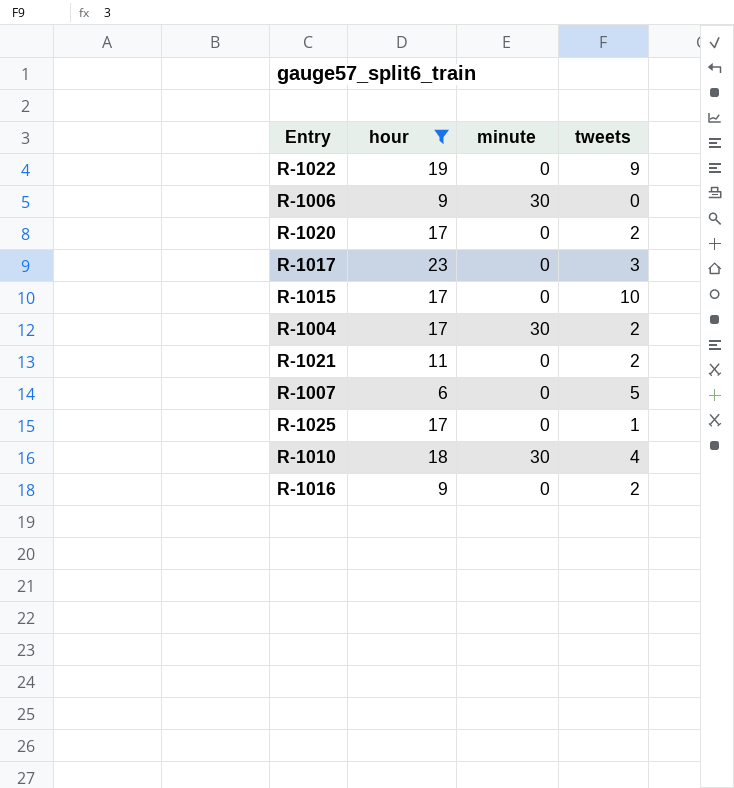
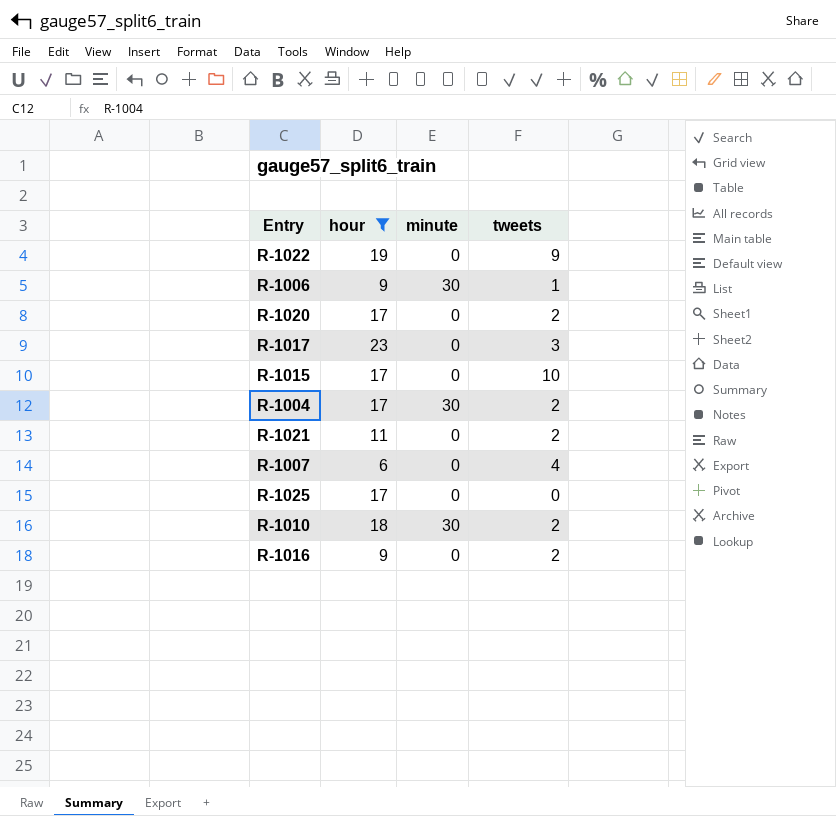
R-1006 | tweets: 0 -> 1
R-1007 | tweets: 5 -> 4
R-1025 | tweets: 1 -> 0
R-1010 | tweets: 4 -> 2

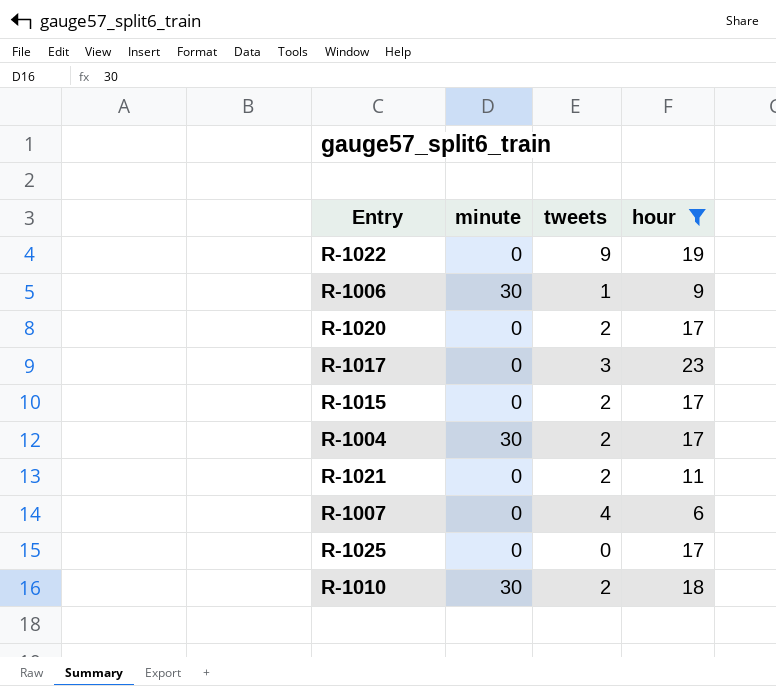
column hour | position: 2 -> 4
row R-1016: 9 | 0 | 2 -> none
R-1015 | tweets: 10 -> 2

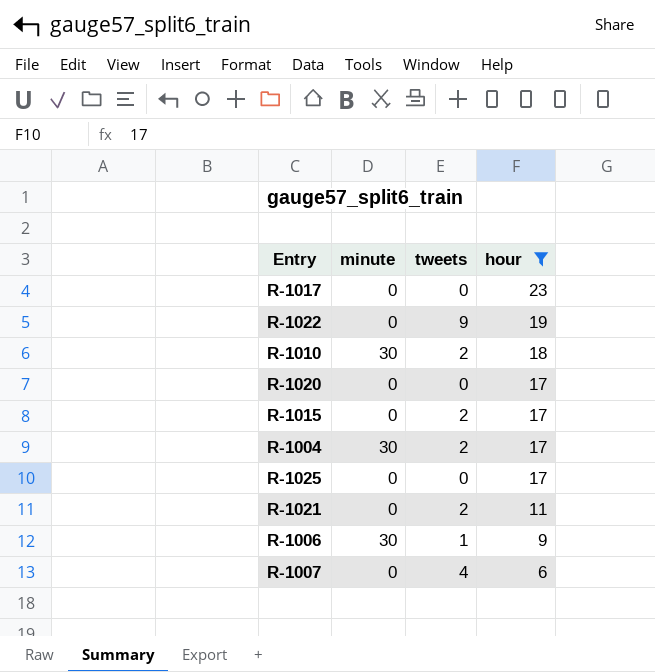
row order: none -> hour descending
R-1017 | tweets: 3 -> 0
R-1020 | tweets: 2 -> 0

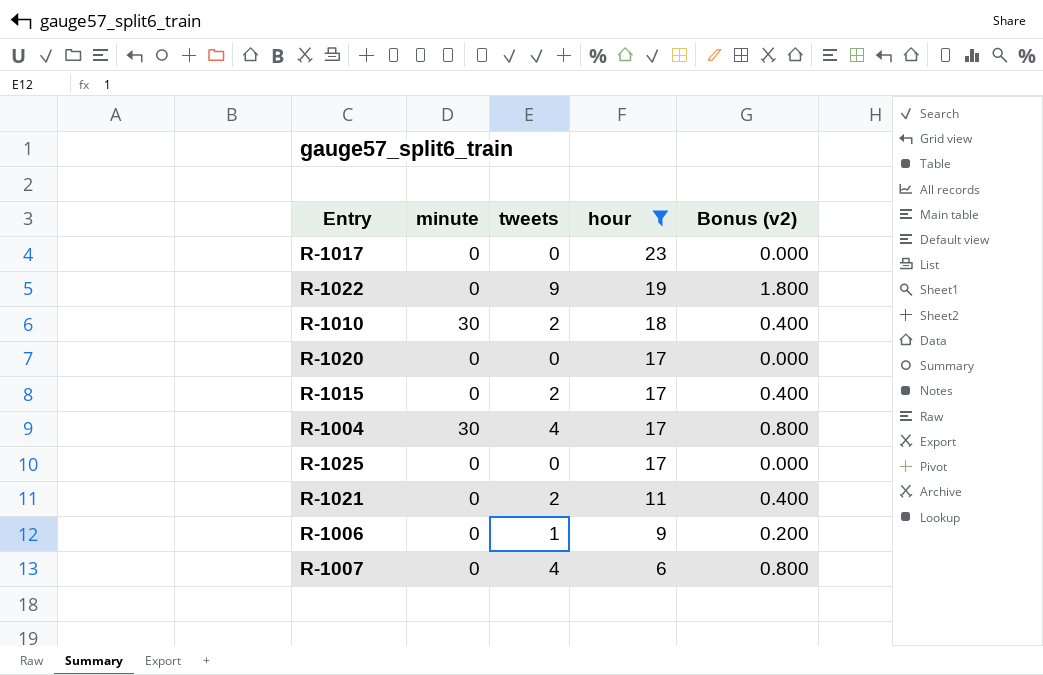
column Bonus (v2) | formula: none -> [tweets] * 0.2
R-1004 | tweets: 2 -> 4
R-1006 | minute: 30 -> 0

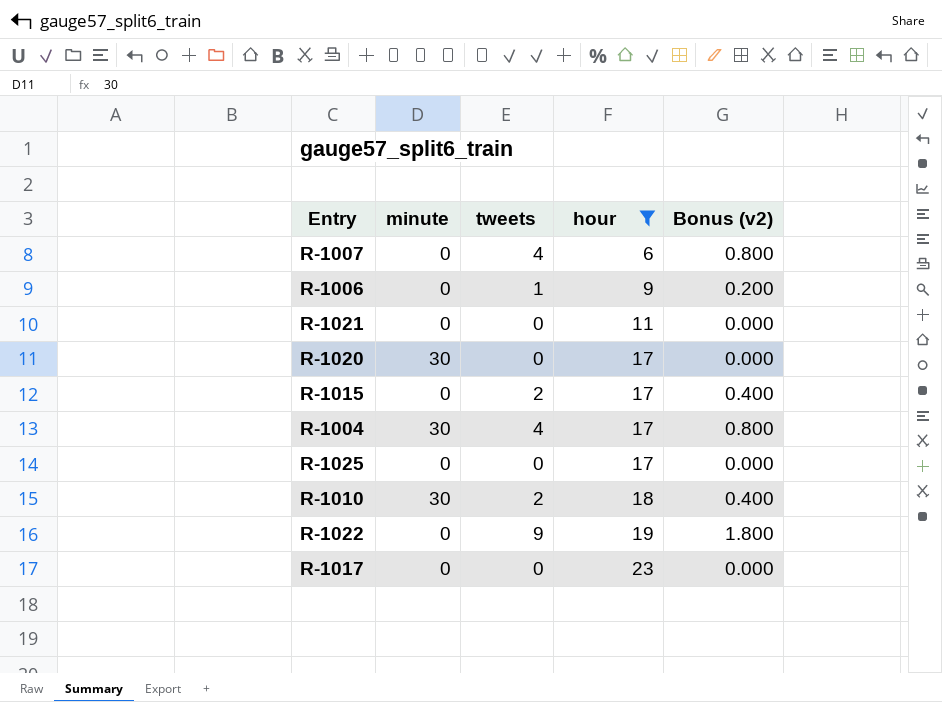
row order: hour descending -> hour ascending
R-1021 | tweets: 2 -> 0
R-1021 | Bonus (v2): 0.400 -> 0.000
R-1020 | minute: 0 -> 30

